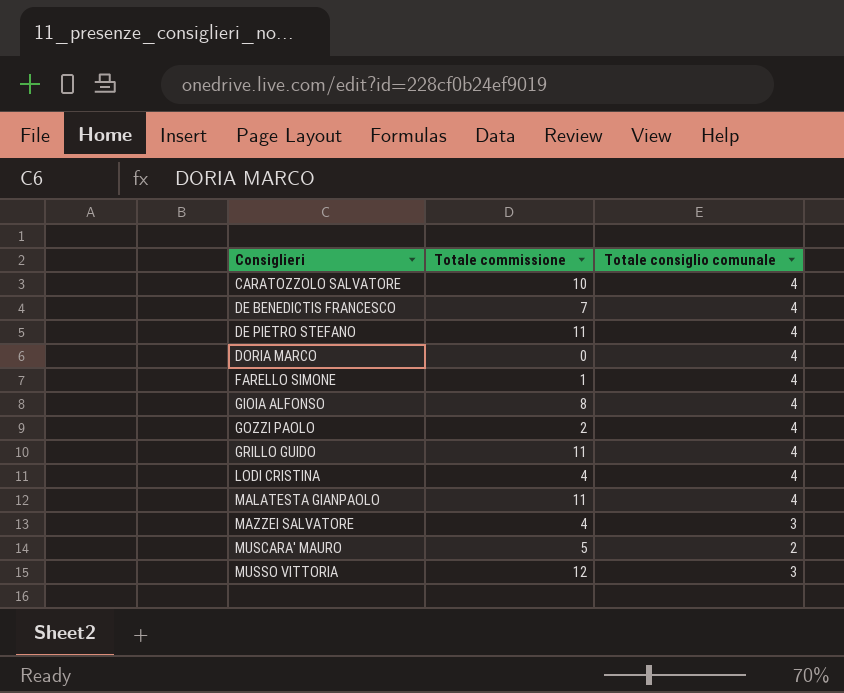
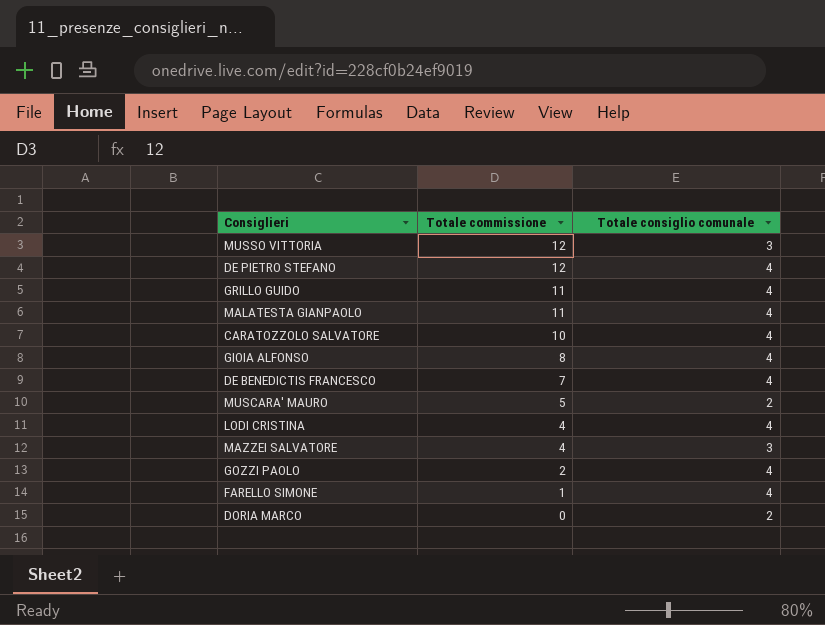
row order: Consiglieri ascending -> Totale commissione descending
DE PIETRO STEFANO | Totale commissione: 11 -> 12
DORIA MARCO | Totale consiglio comunale: 4 -> 2

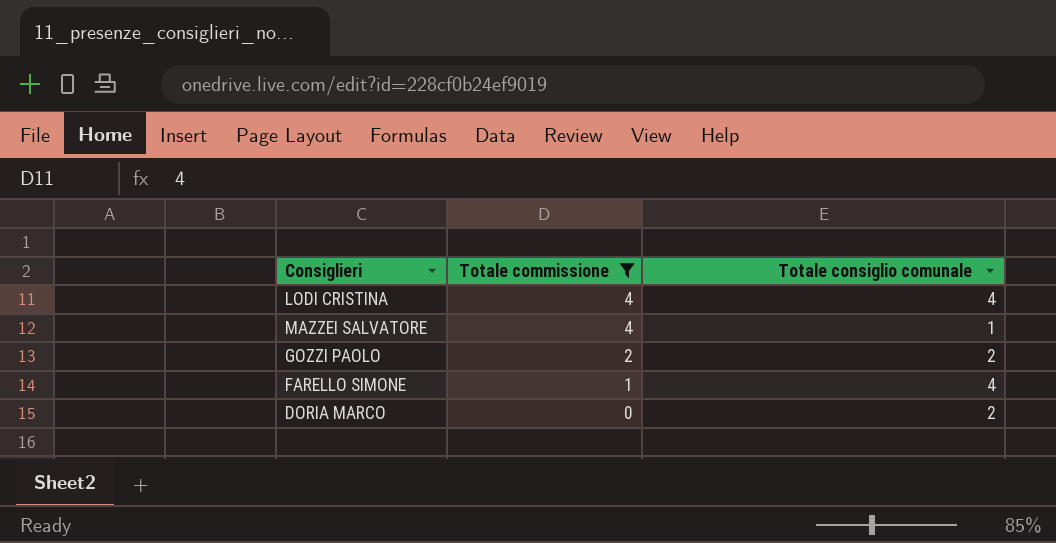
filter: none -> Totale commissione <= 4
MAZZEI SALVATORE | Totale consiglio comunale: 3 -> 1
GOZZI PAOLO | Totale consiglio comunale: 4 -> 2

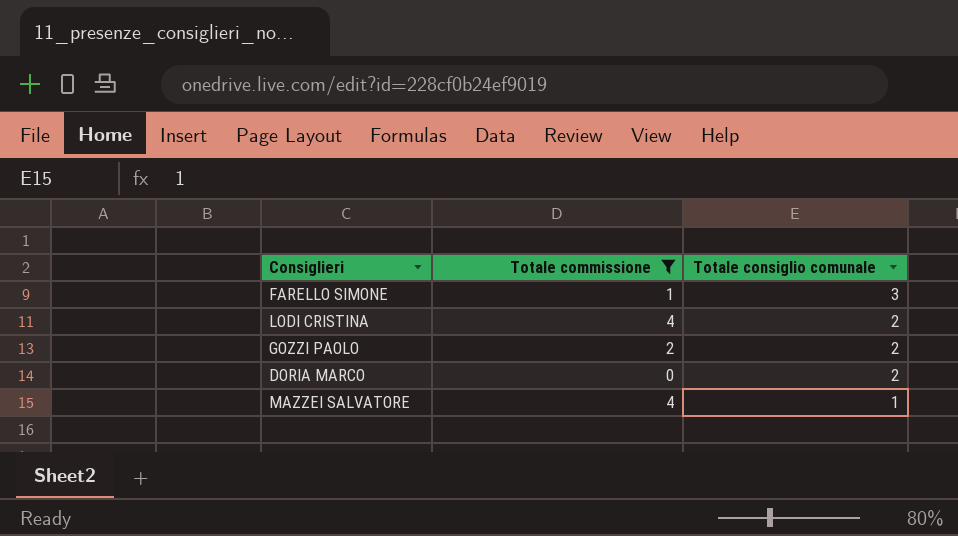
row order: Totale commissione descending -> Totale consiglio comunale descending
FARELLO SIMONE | Totale consiglio comunale: 4 -> 3
LODI CRISTINA | Totale consiglio comunale: 4 -> 2

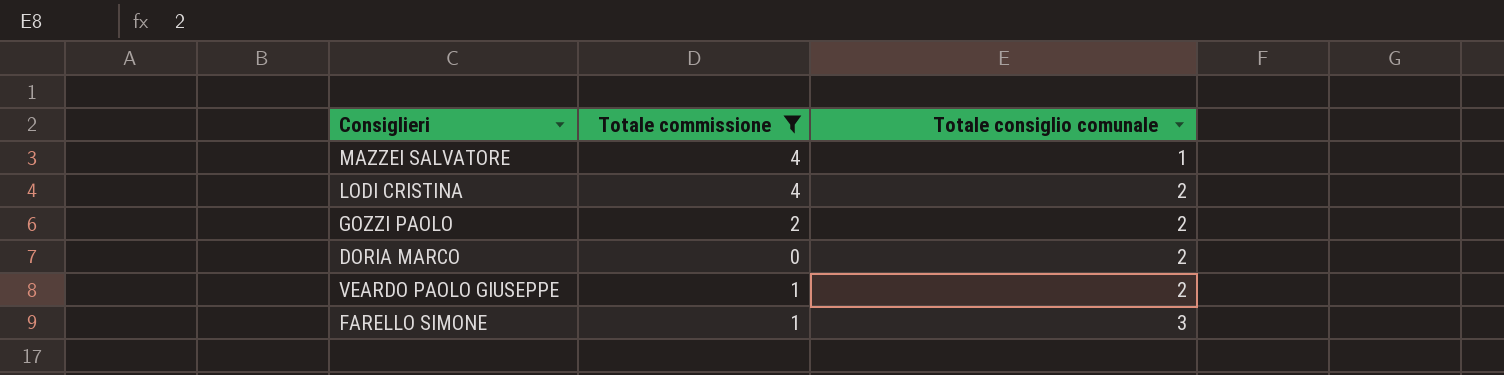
row order: Totale consiglio comunale descending -> Totale consiglio comunale ascending
row VEARDO PAOLO GIUSEPPE: none -> 1 | 2

